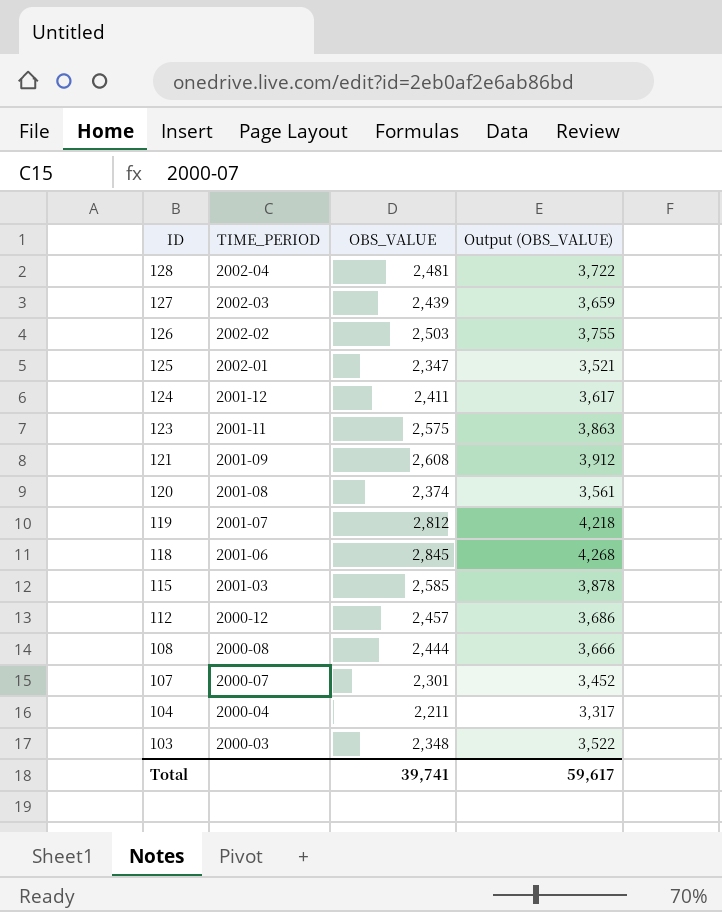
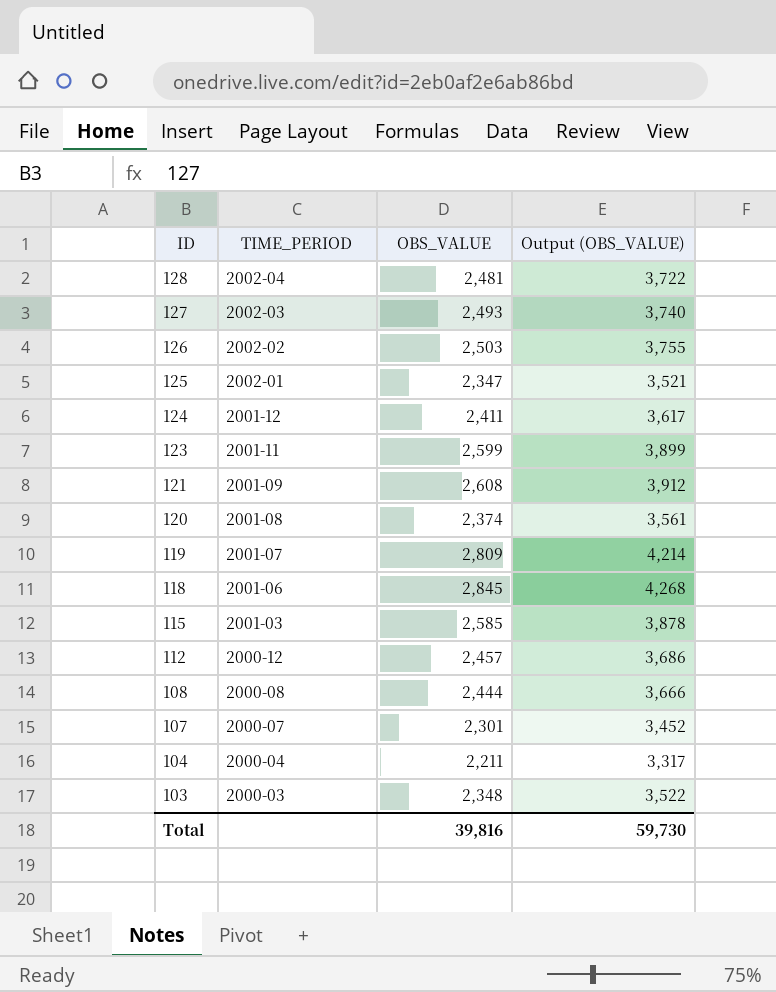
127 | OBS_VALUE: 2,439 -> 2,493
127 | Output (OBS_VALUE): 3,659 -> 3,740
123 | OBS_VALUE: 2,575 -> 2,599
123 | Output (OBS_VALUE): 3,863 -> 3,899
119 | OBS_VALUE: 2,812 -> 2,809
119 | Output (OBS_VALUE): 4,218 -> 4,214
Total | OBS_VALUE: 39,741 -> 39,816
Total | Output (OBS_VALUE): 59,617 -> 59,730

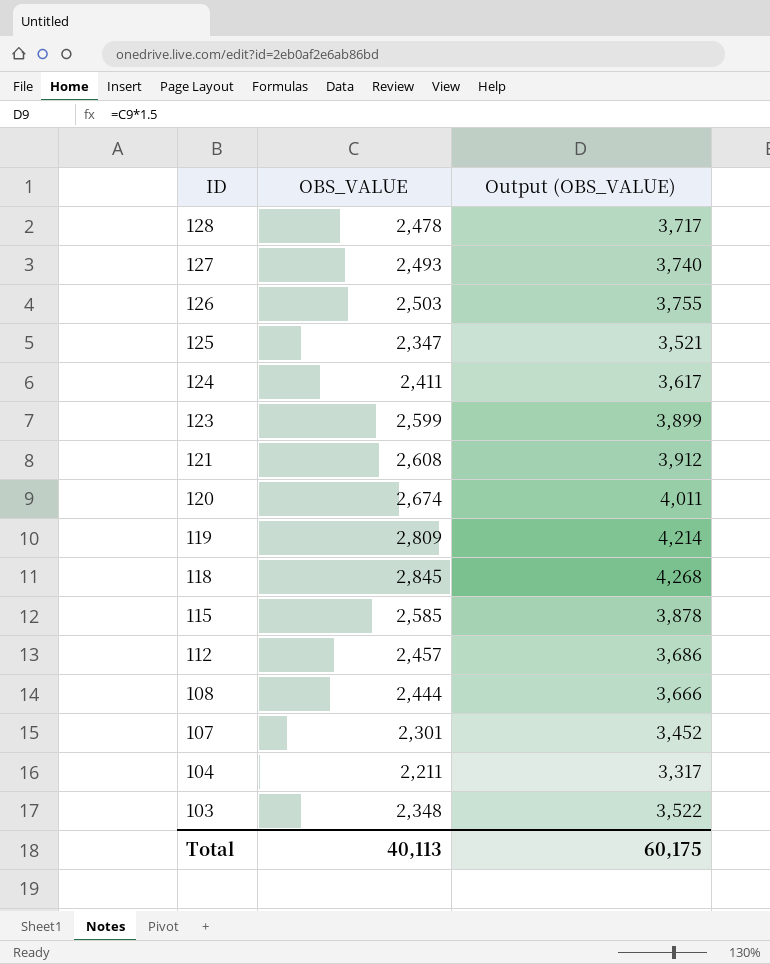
column TIME_PERIOD | position: 2 -> none
128 | OBS_VALUE: 2,481 -> 2,478
128 | Output (OBS_VALUE): 3,722 -> 3,717
120 | OBS_VALUE: 2,374 -> 2,674
120 | Output (OBS_VALUE): 3,561 -> 4,011
Total | OBS_VALUE: 39,816 -> 40,113
Total | Output (OBS_VALUE): 59,730 -> 60,175

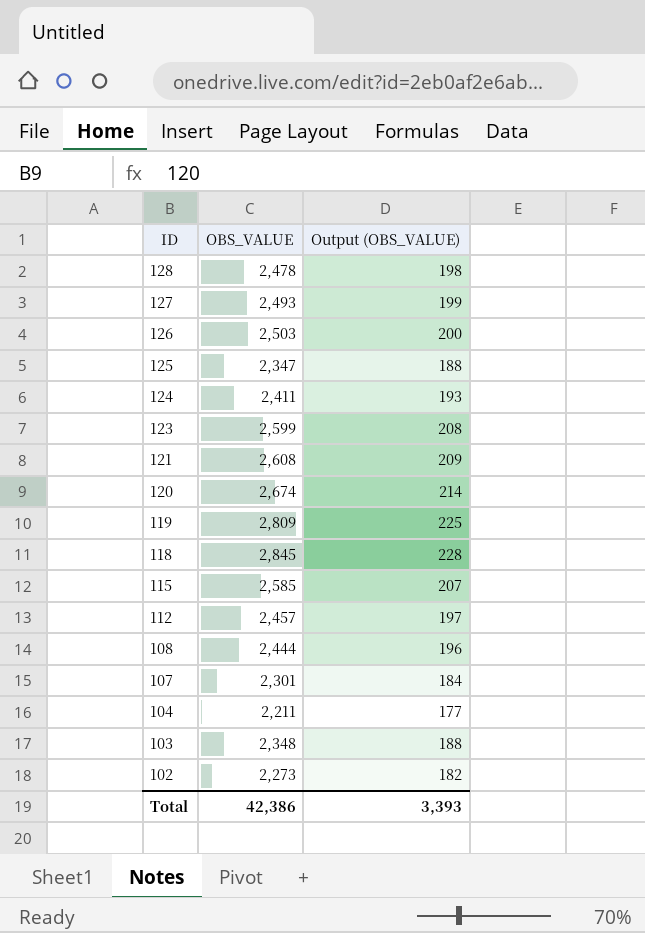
column Output (OBS_VALUE) | formula: [OBS_VALUE] * 1.5 -> [OBS_VALUE] * 0.08
row 102: none -> 2,273 | 182
Total | OBS_VALUE: 40,113 -> 42,386
Total | Output (OBS_VALUE): 60,175 -> 3,393

